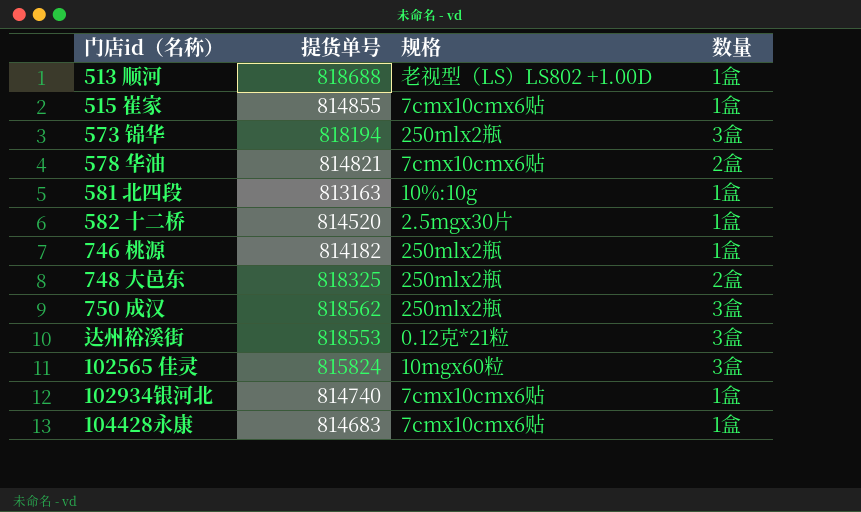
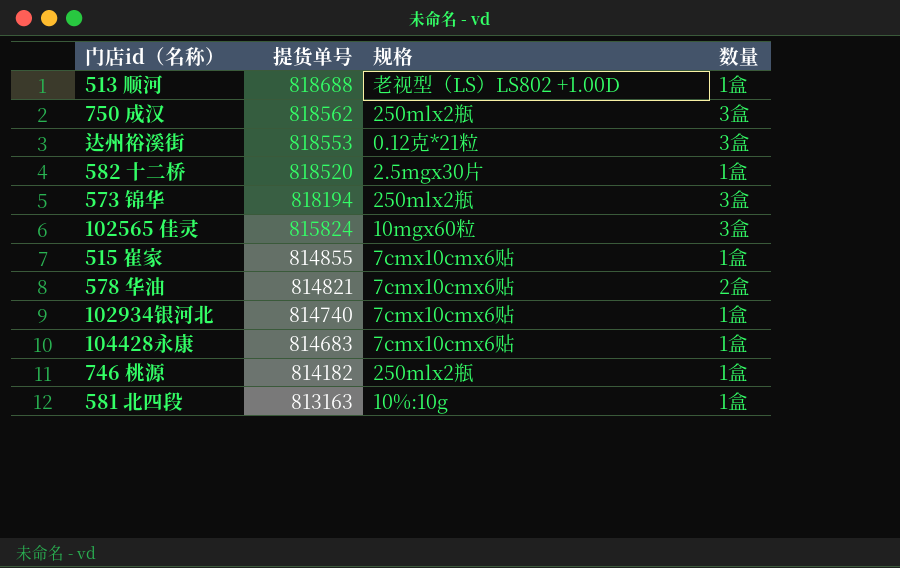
row order: none -> 提货单号 descending
row 748 大邑东: 818325 | 250mlx2瓶 | 2盒 -> none
582 十二桥 | 提货单号: 814520 -> 818520

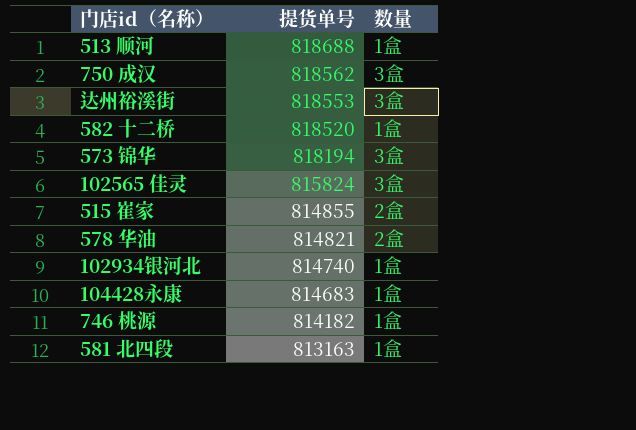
column 规格 | position: 3 -> none
515 崔家 | 数量: 1盒 -> 2盒

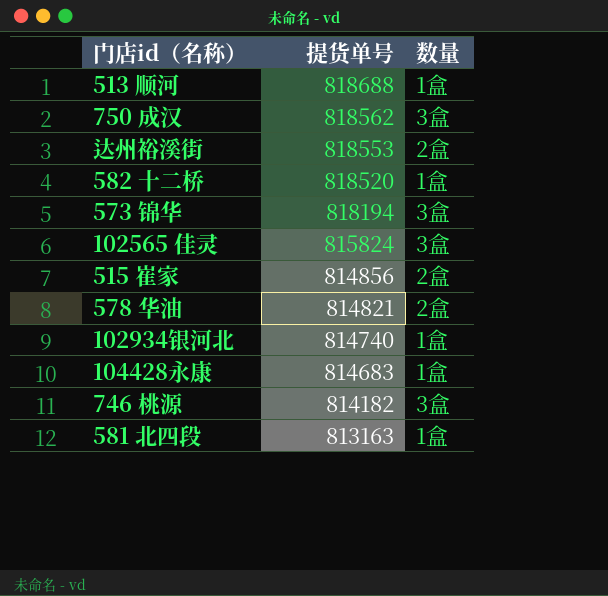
达州裕溪街 | 数量: 3盒 -> 2盒
515 崔家 | 提货单号: 814855 -> 814856
746 桃源 | 数量: 1盒 -> 3盒

